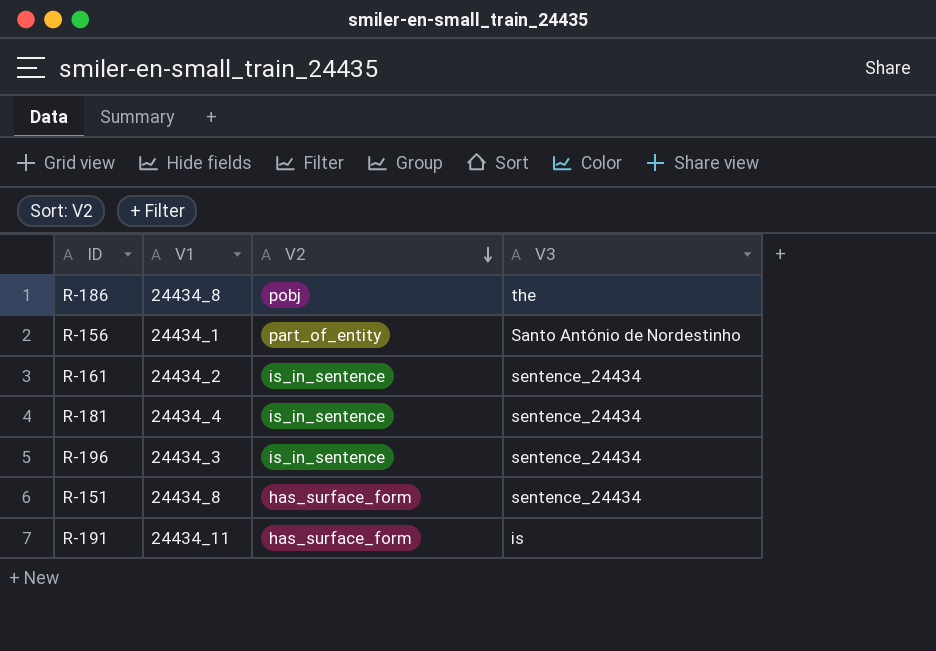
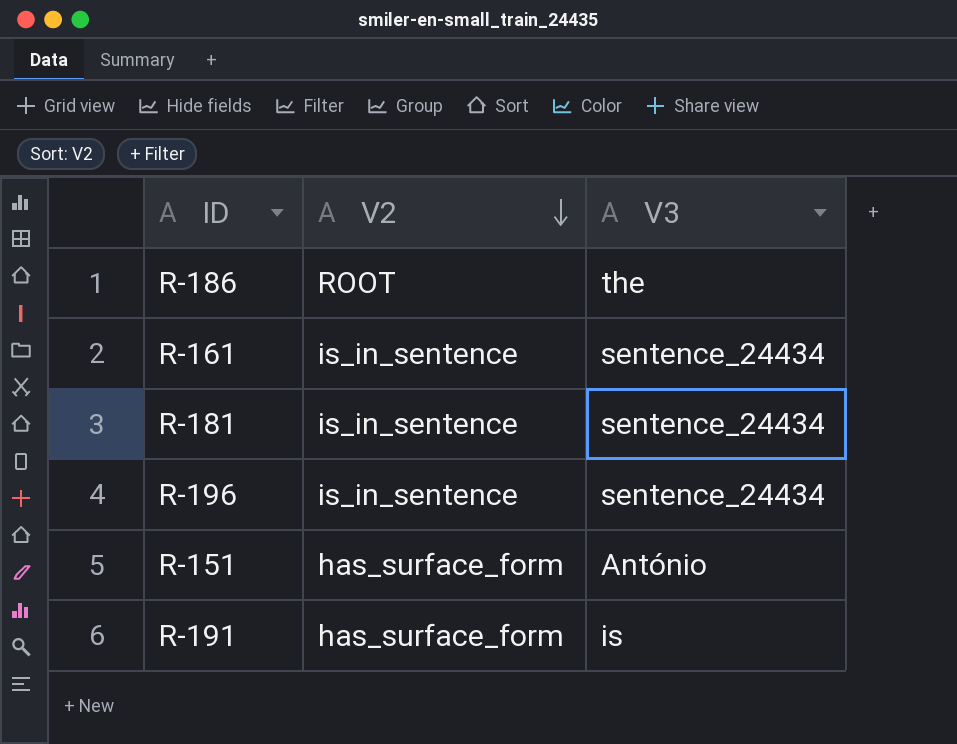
column V1 | position: 2 -> none
row R-156: 24434_1 | part_of_entity | Santo António de Nordestinho -> none
R-186 | V2: pobj -> ROOT
R-151 | V3: sentence_24434 -> António

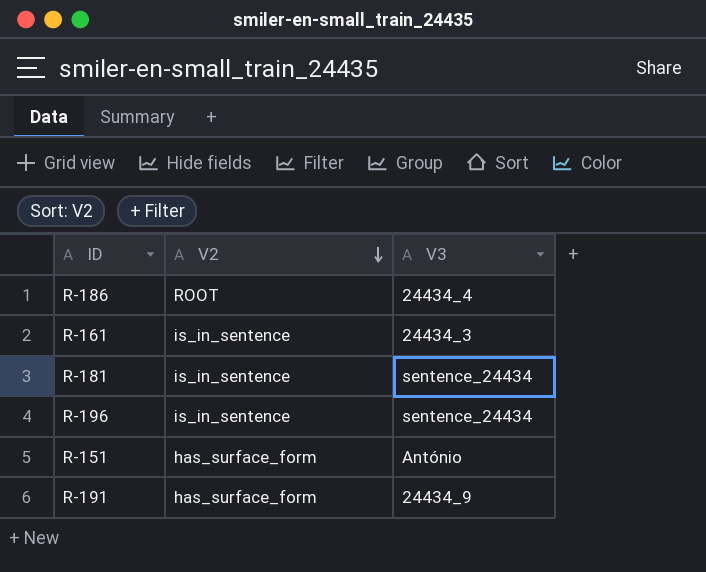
R-186 | V3: the -> 24434_4
R-161 | V3: sentence_24434 -> 24434_3
R-191 | V3: is -> 24434_9

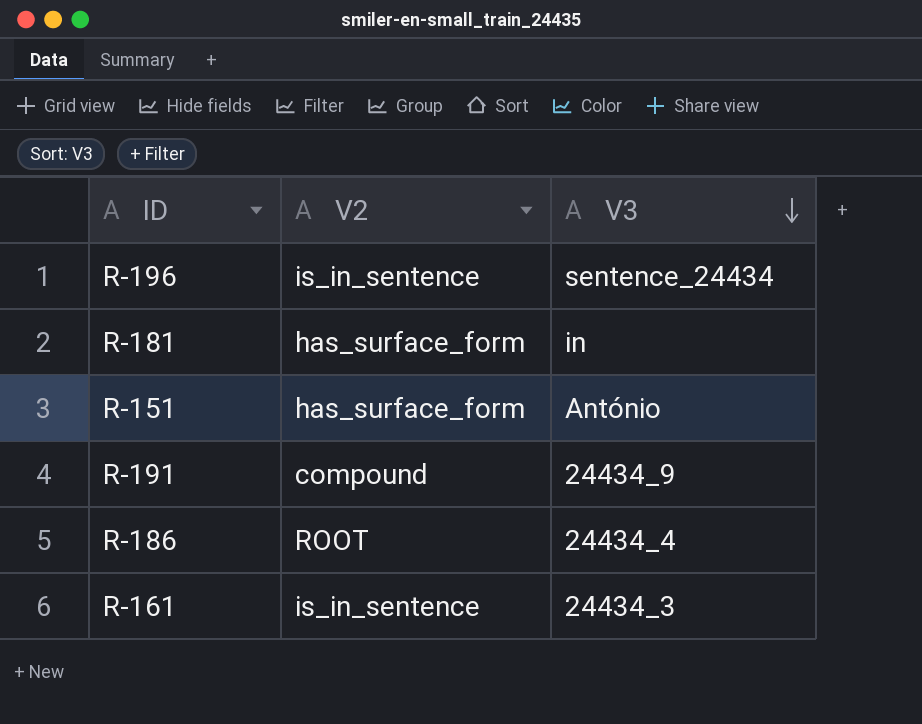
row order: V2 descending -> V3 descending
R-181 | V2: is_in_sentence -> has_surface_form
R-181 | V3: sentence_24434 -> in
R-191 | V2: has_surface_form -> compound

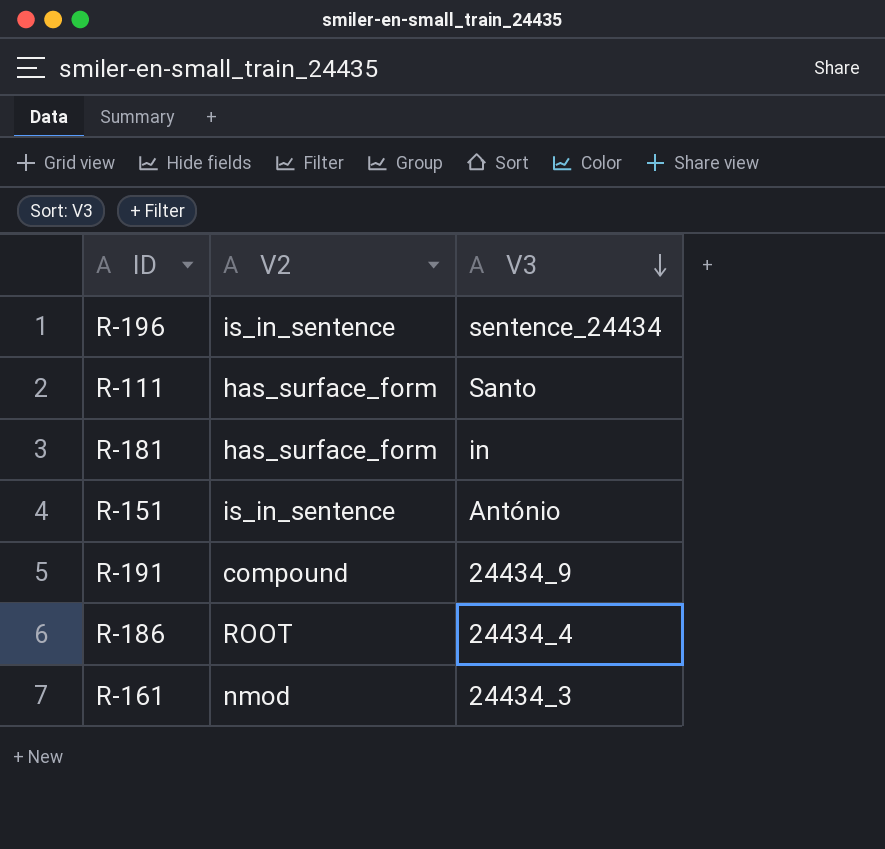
row R-111: none -> has_surface_form | Santo
R-151 | V2: has_surface_form -> is_in_sentence
R-161 | V2: is_in_sentence -> nmod

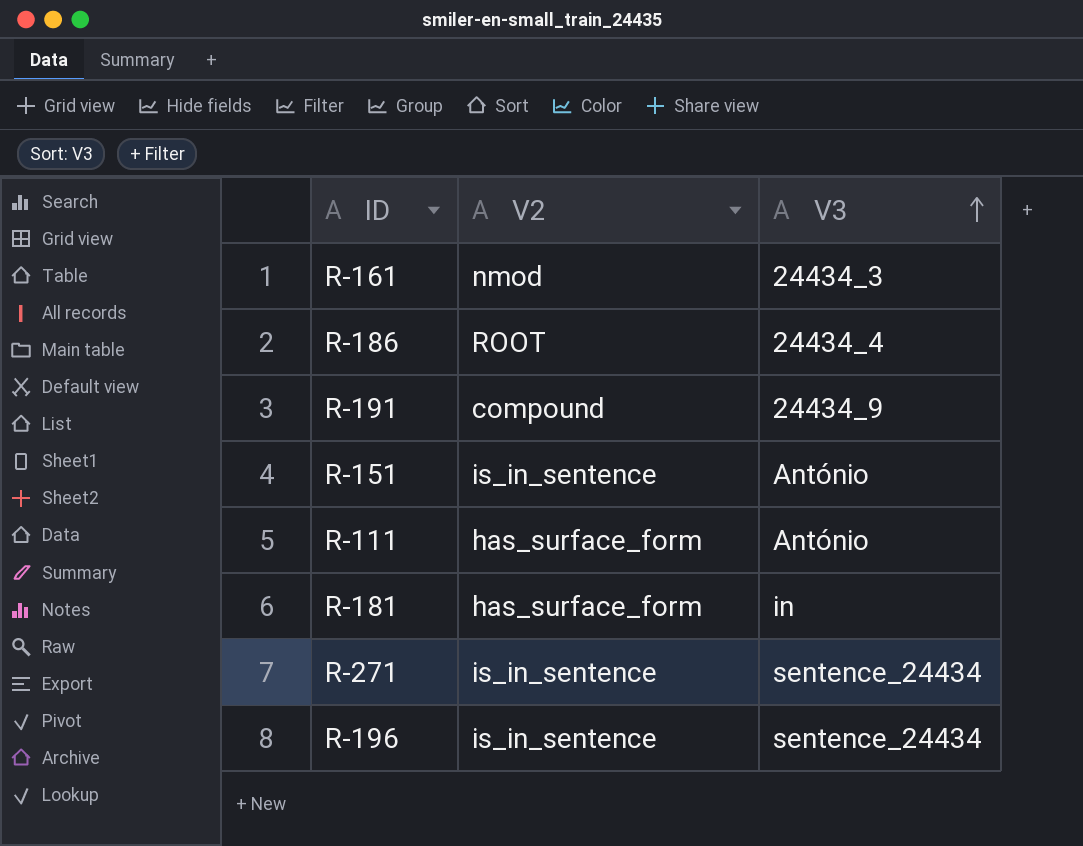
row order: V3 descending -> V3 ascending
R-111 | V3: Santo -> António
row R-271: none -> is_in_sentence | sentence_24434

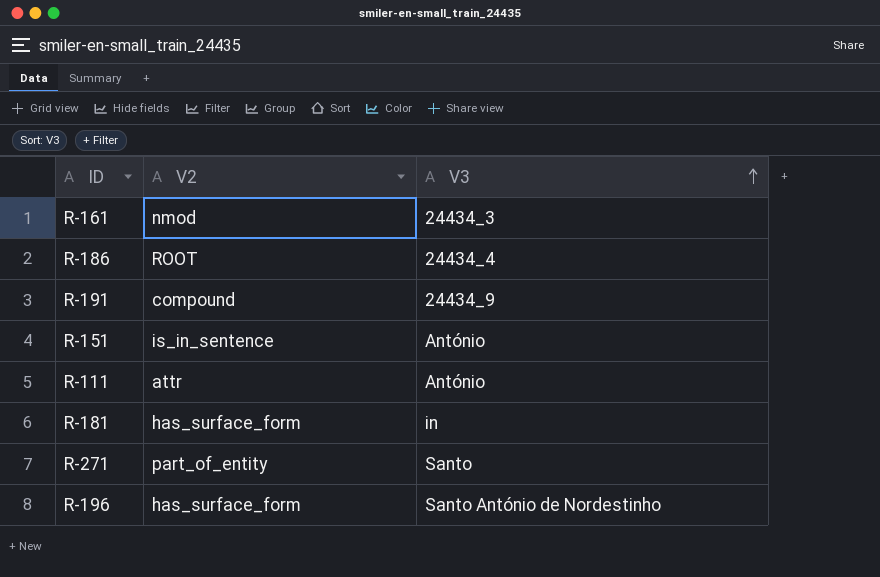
R-111 | V2: has_surface_form -> attr
R-271 | V2: is_in_sentence -> part_of_entity
R-271 | V3: sentence_24434 -> Santo
R-196 | V2: is_in_sentence -> has_surface_form
R-196 | V3: sentence_24434 -> Santo António de Nordestinho

